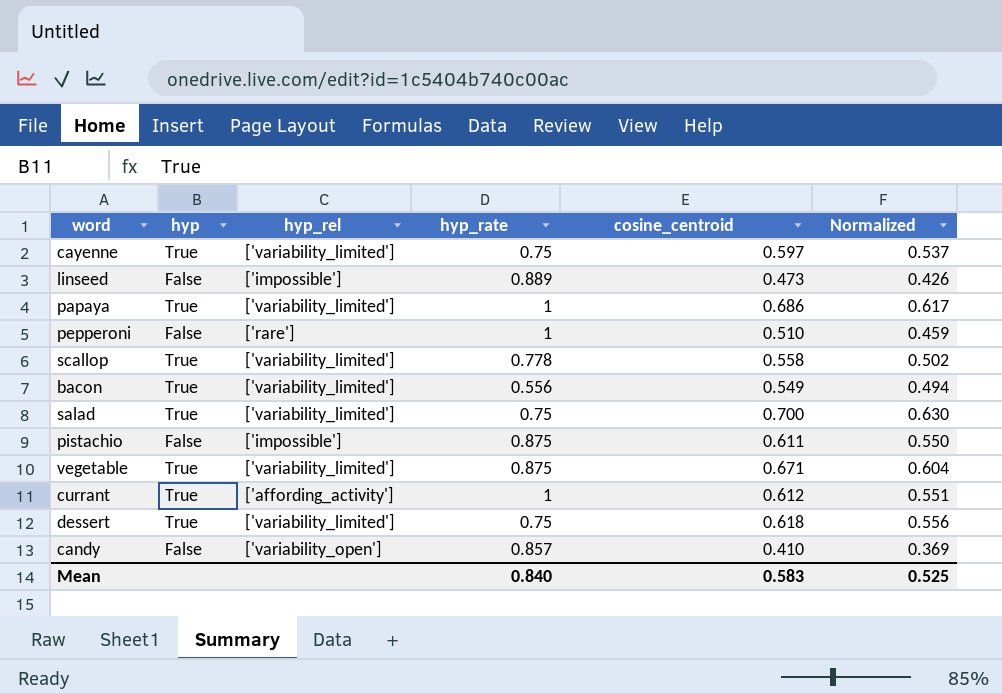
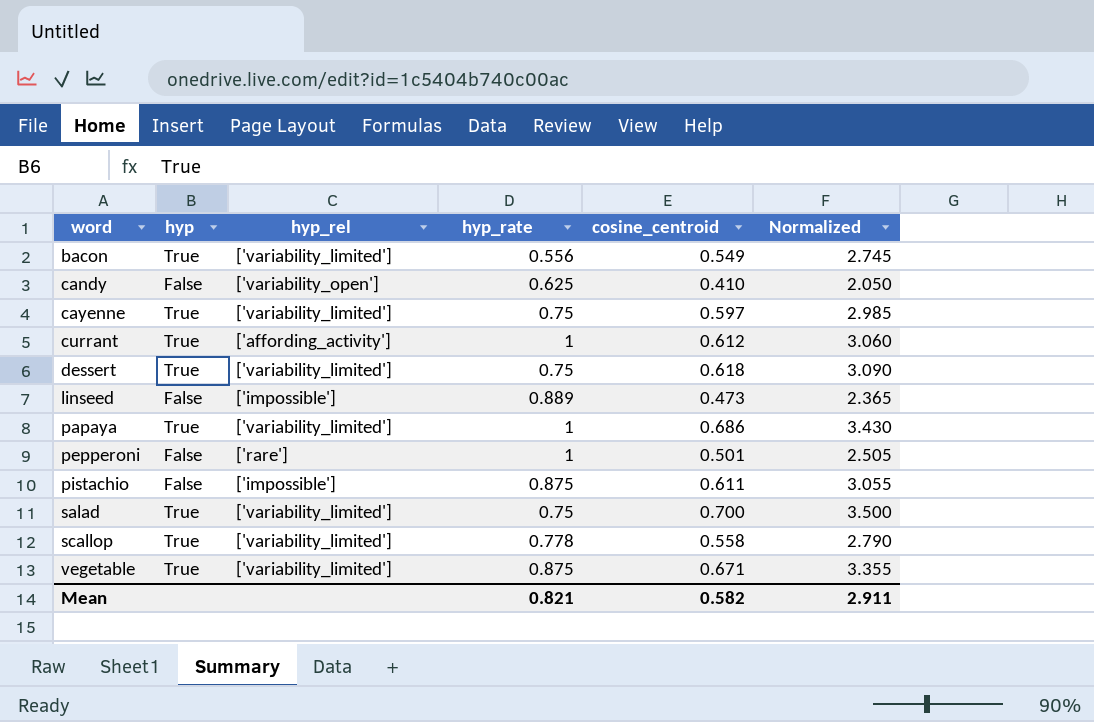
row order: none -> word ascending
column Normalized | formula: [cosine_centroid] * 0.9 -> [cosine_centroid] * 5
candy | hyp_rate: 0.857 -> 0.625
pepperoni | cosine_centroid: 0.510 -> 0.501
Mean | hyp_rate: 0.840 -> 0.821
Mean | cosine_centroid: 0.583 -> 0.582
Mean | Normalized: 0.525 -> 2.911

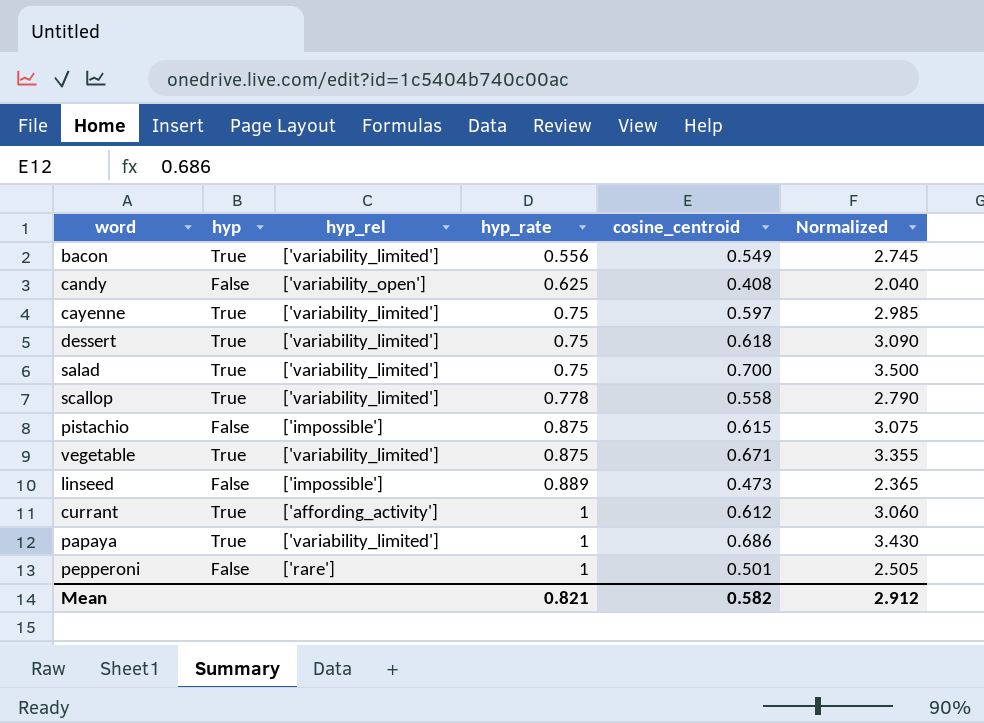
row order: word ascending -> hyp_rate ascending
candy | cosine_centroid: 0.410 -> 0.408
candy | Normalized: 2.050 -> 2.040
pistachio | cosine_centroid: 0.611 -> 0.615
pistachio | Normalized: 3.055 -> 3.075
Mean | Normalized: 2.911 -> 2.912

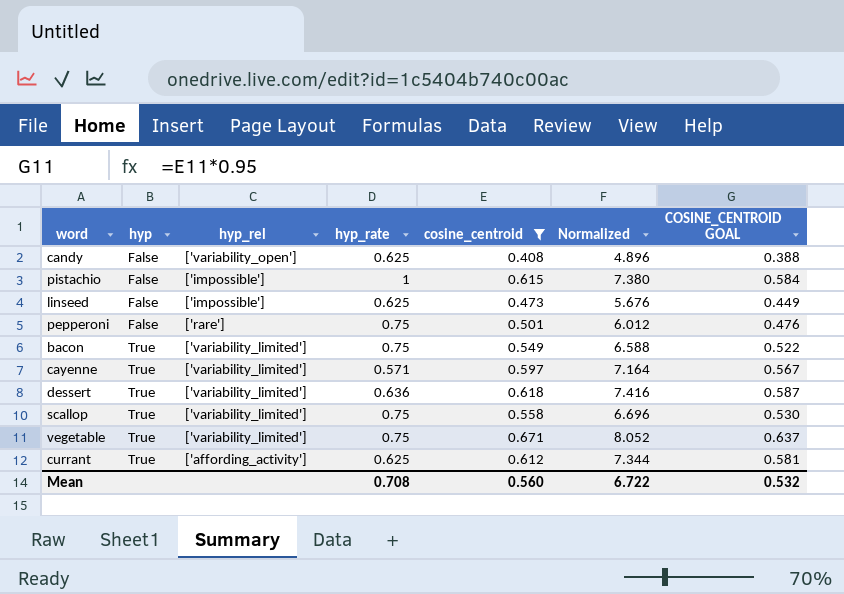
filter: none -> cosine_centroid <= 0.671
row order: hyp_rate ascending -> hyp ascending
column Normalized | formula: [cosine_centroid] * 5 -> [cosine_centroid] * 12
column COSINE_CENTROID GOAL | formula: none -> [cosine_centroid] * 0.95
pistachio | hyp_rate: 0.875 -> 1
linseed | hyp_rate: 0.889 -> 0.625
pepperoni | hyp_rate: 1 -> 0.75
bacon | hyp_rate: 0.556 -> 0.75
cayenne | hyp_rate: 0.75 -> 0.571
dessert | hyp_rate: 0.75 -> 0.636
scallop | hyp_rate: 0.778 -> 0.75
vegetable | hyp_rate: 0.875 -> 0.75
currant | hyp_rate: 1 -> 0.625
Mean | hyp_rate: 0.821 -> 0.708
Mean | cosine_centroid: 0.582 -> 0.560
Mean | Normalized: 2.912 -> 6.722

